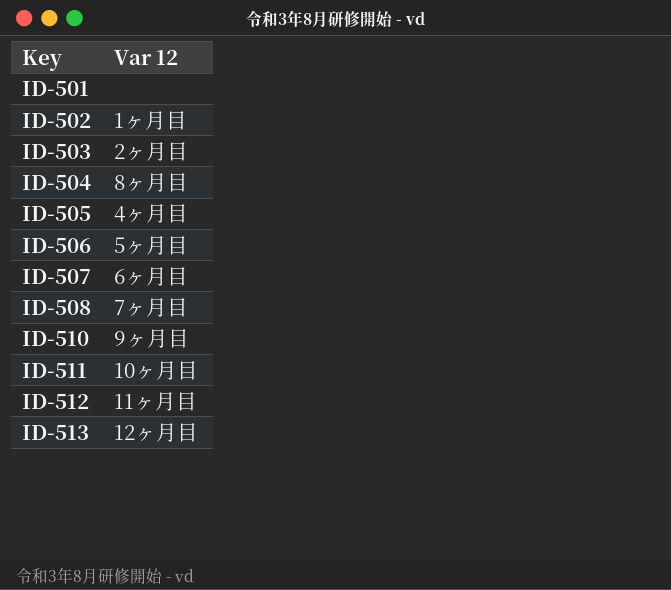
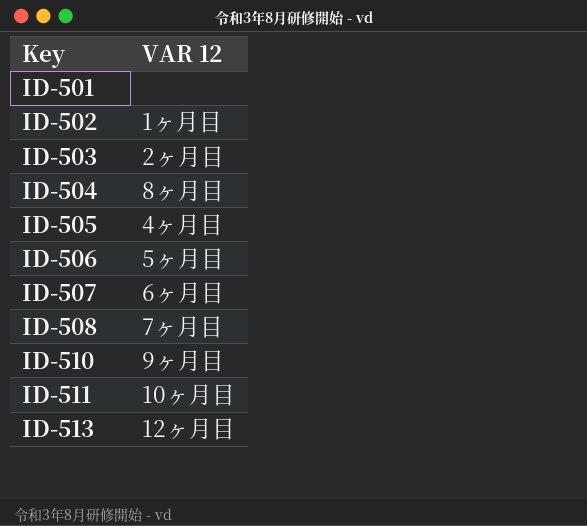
column name: Var 12 -> VAR 12
row ID-512: 11ヶ月目 -> none

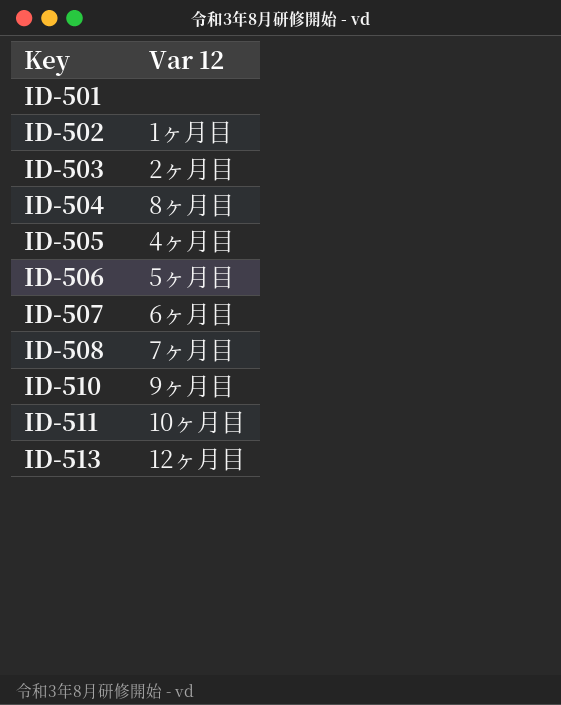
column name: VAR 12 -> Var 12

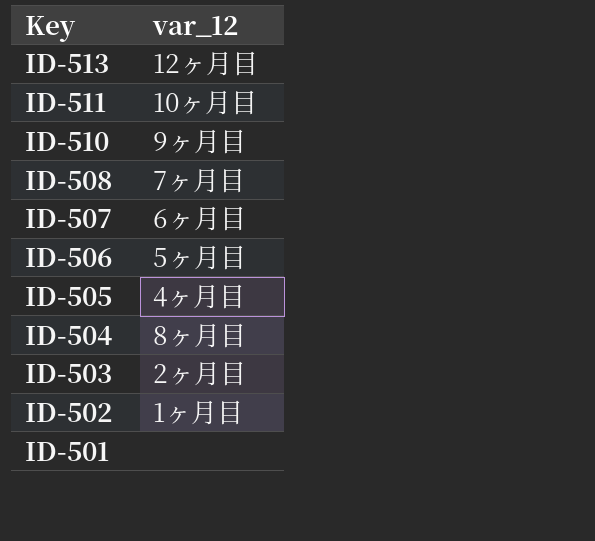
row order: Key ascending -> Key descending
column name: Var 12 -> var_12

